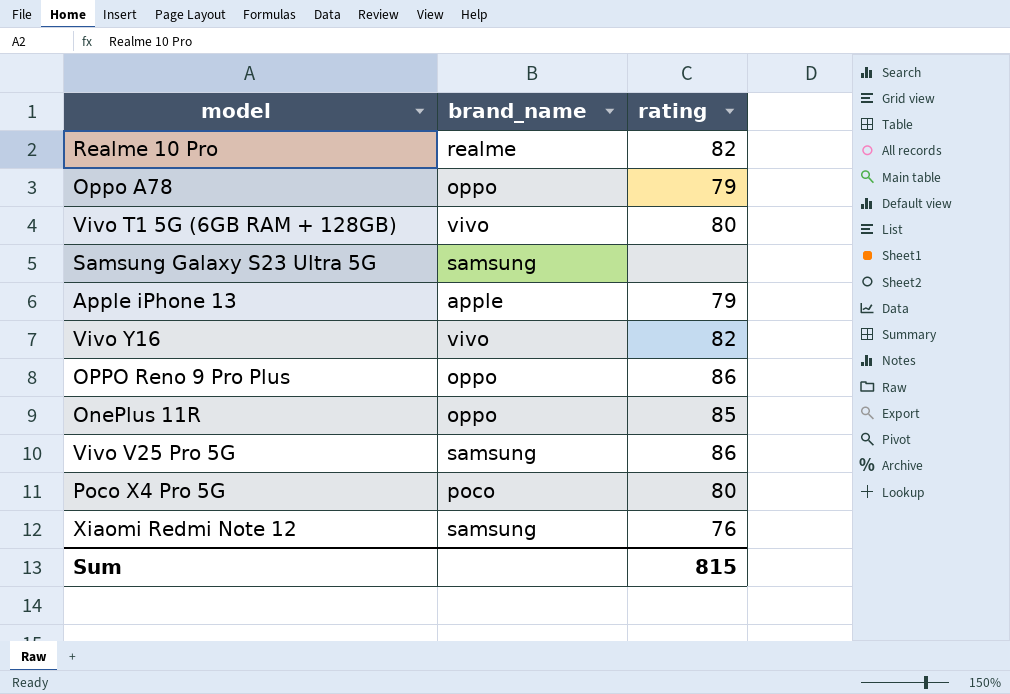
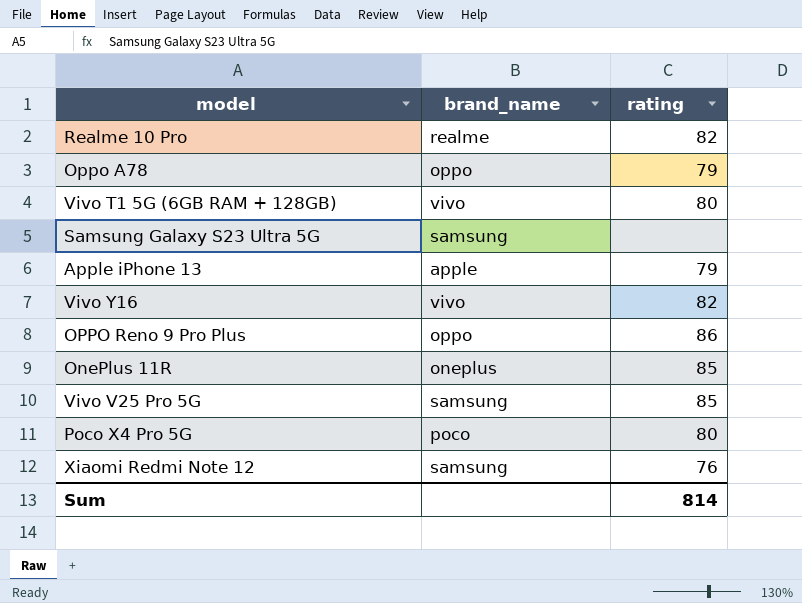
OnePlus 11R | brand_name: oppo -> oneplus
Vivo V25 Pro 5G | rating: 86 -> 85
Sum | rating: 815 -> 814

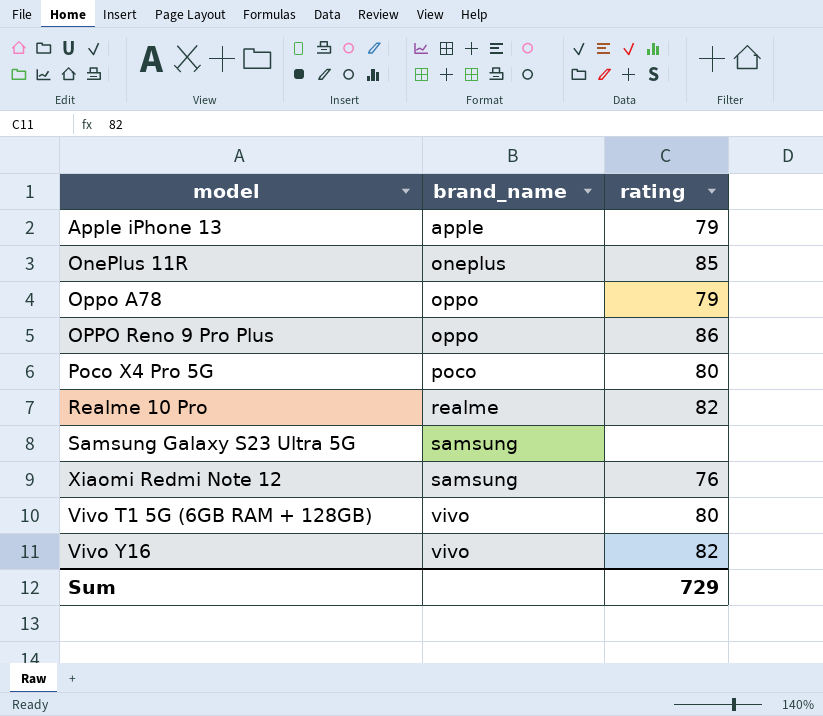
row order: none -> brand_name ascending
row Vivo V25 Pro 5G: samsung | 85 -> none
Sum | rating: 814 -> 729

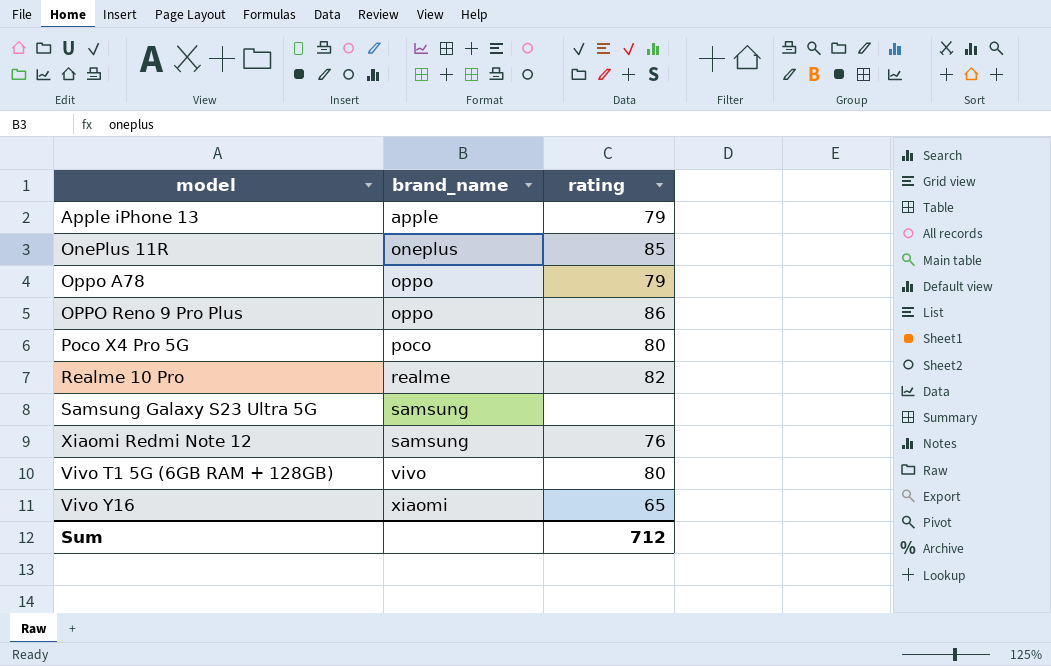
Vivo Y16 | brand_name: vivo -> xiaomi
Vivo Y16 | rating: 82 -> 65
Sum | rating: 729 -> 712

